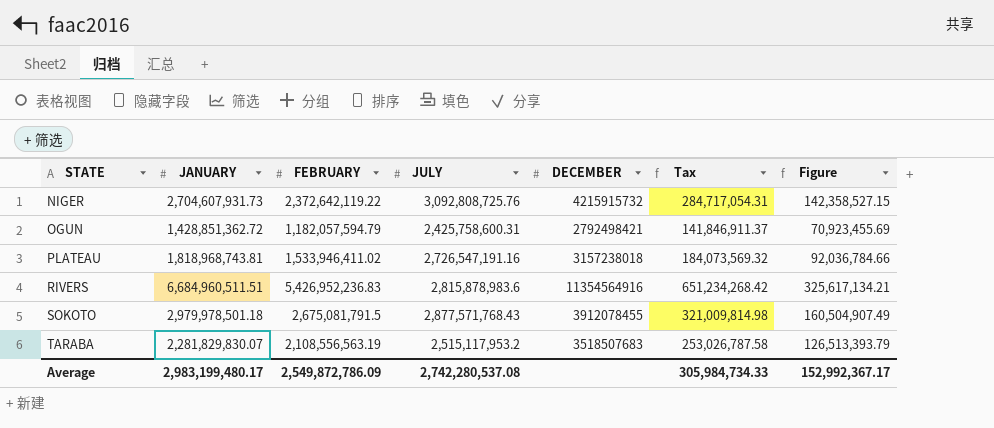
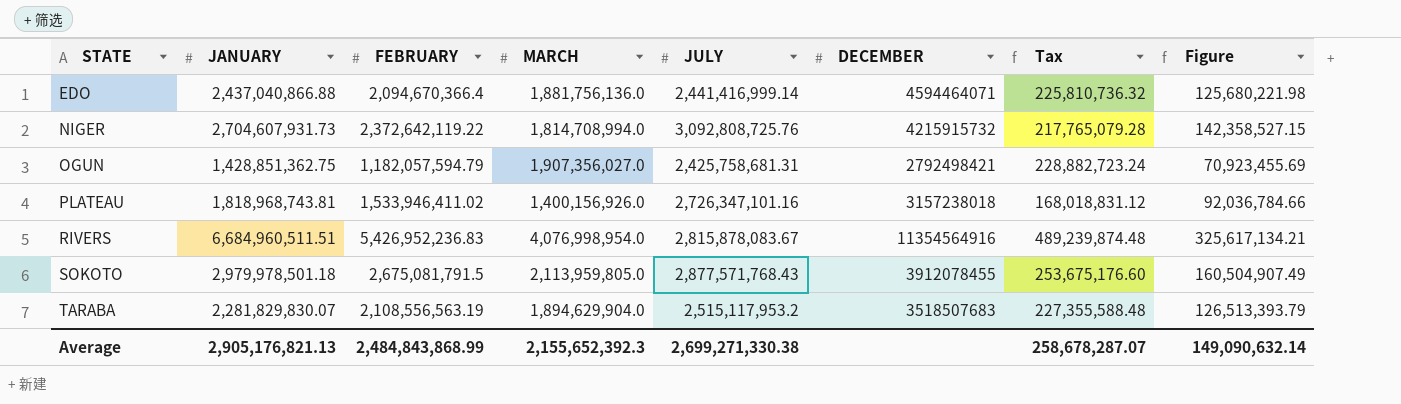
column MARCH | position: none -> 4
column Tax | formula: [FEBRUARY] * 0.12 -> [MARCH] * 0.12
row EDO: none -> 2,437,040,866.88 | 2,094,670,366.4 | 1,881,756,136.0 | 2,441,416,999.14 | 4594464071 | 225,810,736.32 | 125,680,221.98
OGUN | JANUARY: 1,428,851,362.72 -> 1,428,851,362.75
OGUN | JULY: 2,425,758,600.31 -> 2,425,758,681.31
PLATEAU | JULY: 2,726,547,191.16 -> 2,726,347,101.16
RIVERS | JULY: 2,815,878,983.6 -> 2,815,878,083.67
Average | JANUARY: 2,983,199,480.17 -> 2,905,176,821.13
Average | FEBRUARY: 2,549,872,786.09 -> 2,484,843,868.99
Average | JULY: 2,742,280,537.08 -> 2,699,271,330.38
Average | Tax: 305,984,734.33 -> 258,678,287.07
Average | Figure: 152,992,367.17 -> 149,090,632.14

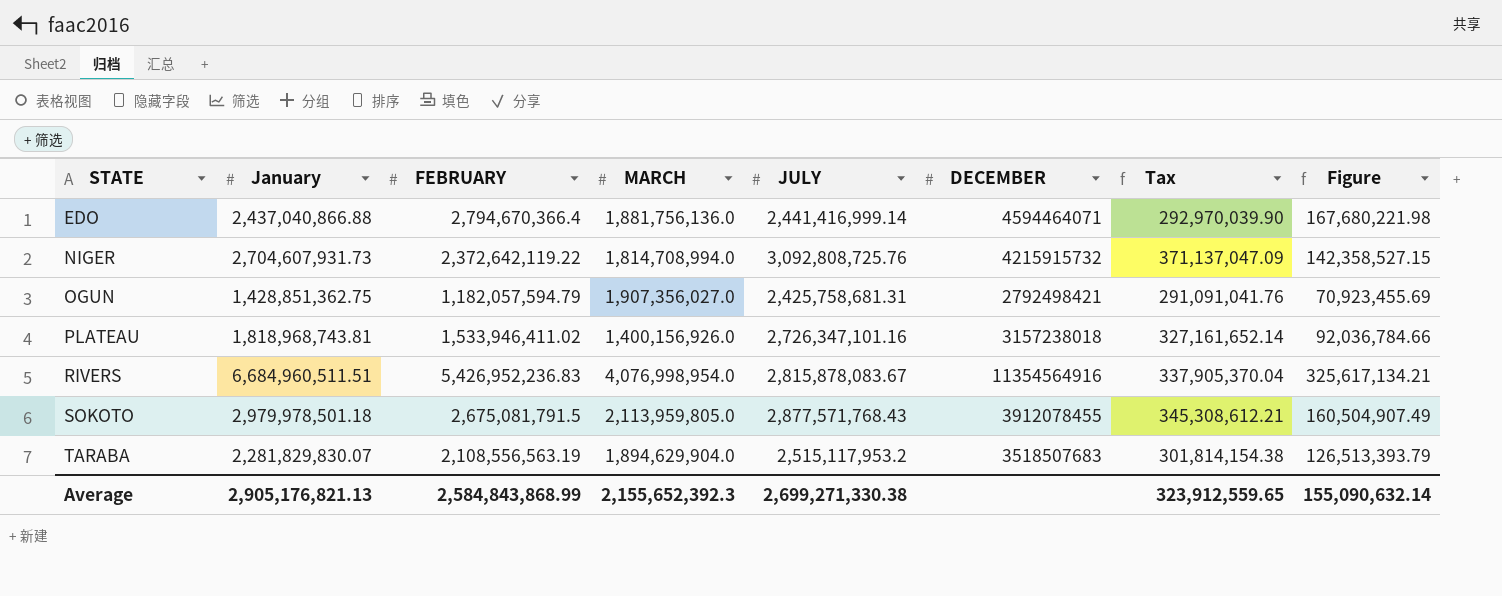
column name: JANUARY -> January
column Tax | formula: [MARCH] * 0.12 -> [JULY] * 0.12
EDO | FEBRUARY: 2,094,670,366.4 -> 2,794,670,366.4
EDO | Figure: 125,680,221.98 -> 167,680,221.98
Average | FEBRUARY: 2,484,843,868.99 -> 2,584,843,868.99
Average | Tax: 258,678,287.07 -> 323,912,559.65
Average | Figure: 149,090,632.14 -> 155,090,632.14

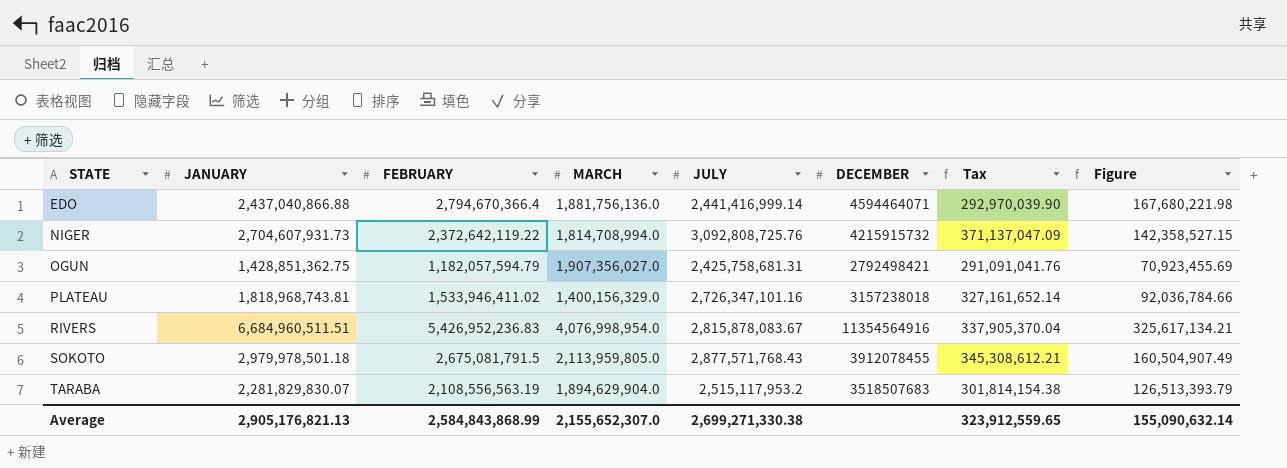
column name: January -> JANUARY
PLATEAU | MARCH: 1,400,156,926.0 -> 1,400,156,329.0
Average | MARCH: 2,155,652,392.3 -> 2,155,652,307.0

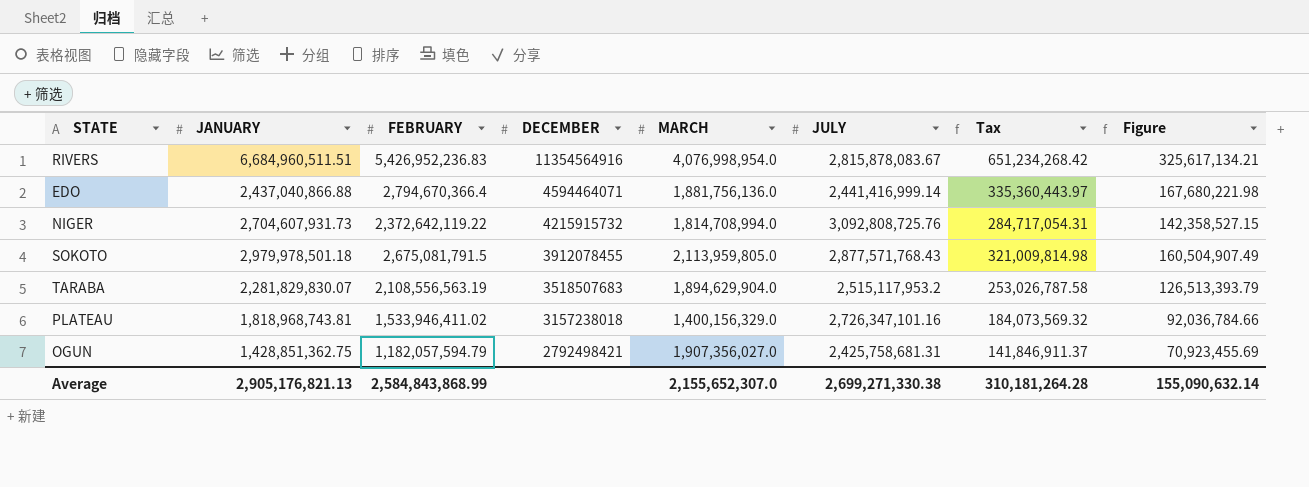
row order: STATE ascending -> DECEMBER descending
column DECEMBER | position: 6 -> 4
column Tax | formula: [JULY] * 0.12 -> [FEBRUARY] * 0.12
Average | Tax: 323,912,559.65 -> 310,181,264.28

